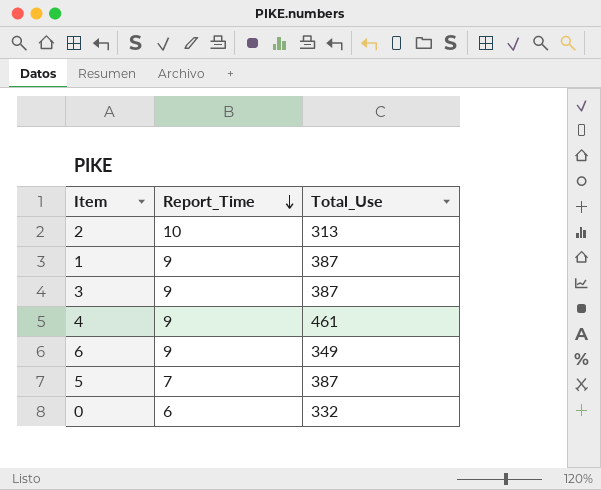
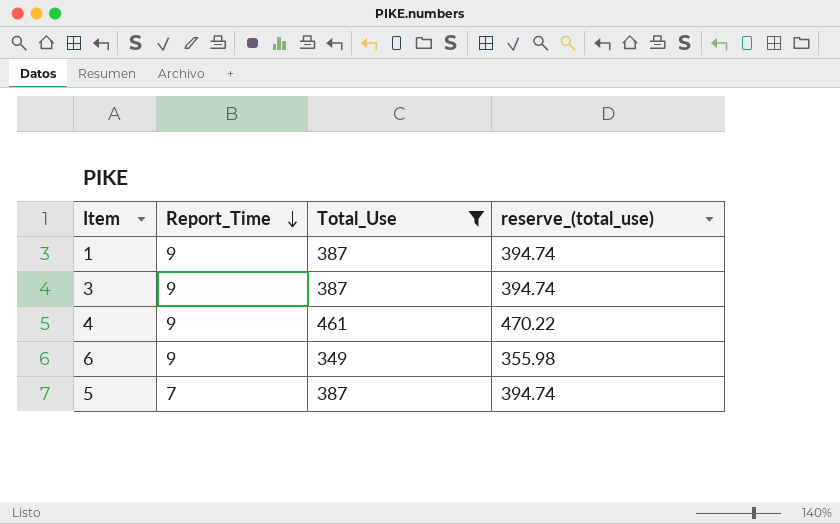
filter: none -> Total_Use >= 349
column reserve_(total_use) | formula: none -> [Total_Use] * 1.02

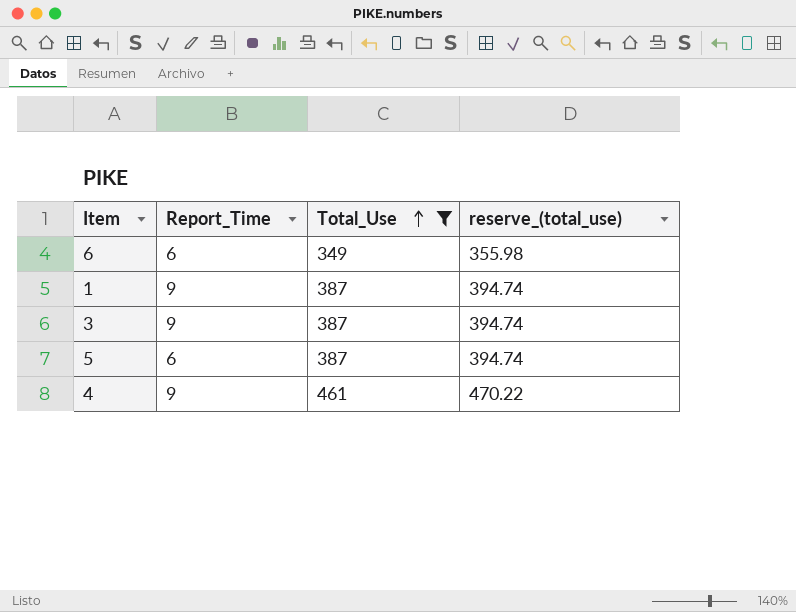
row order: Report_Time descending -> Total_Use ascending
6 | Report_Time: 9 -> 6
5 | Report_Time: 7 -> 6

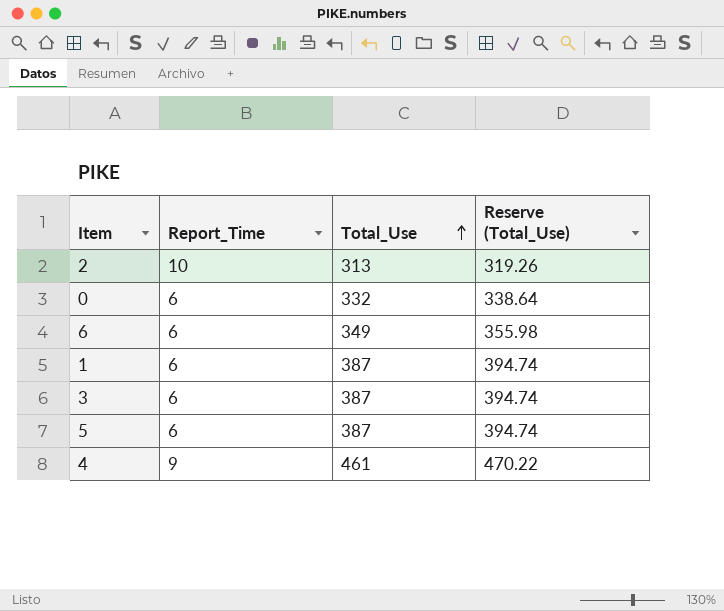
filter: Total_Use >= 349 -> none
column name: reserve_(total_use) -> Reserve (Total_Use)
1 | Report_Time: 9 -> 6
3 | Report_Time: 9 -> 6

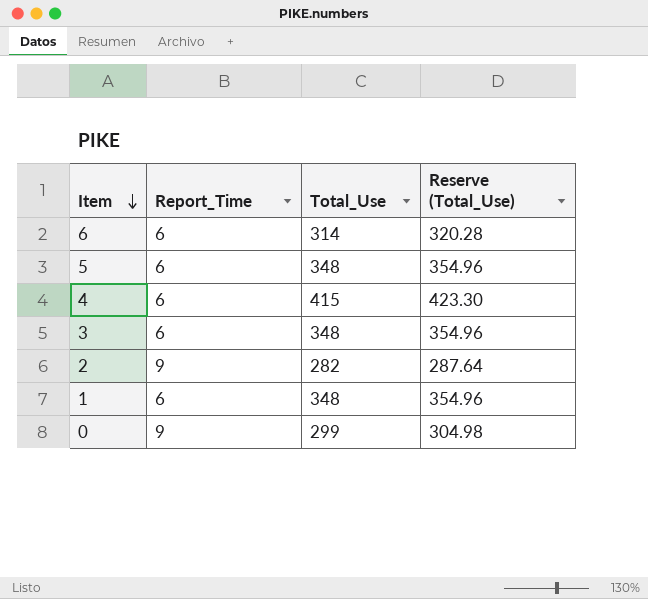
row order: Total_Use ascending -> Item descending
6 | Total_Use: 349 -> 314
6 | Reserve (Total_Use): 355.98 -> 320.28
5 | Total_Use: 387 -> 348
5 | Reserve (Total_Use): 394.74 -> 354.96
4 | Report_Time: 9 -> 6
4 | Total_Use: 461 -> 415
4 | Reserve (Total_Use): 470.22 -> 423.30
3 | Total_Use: 387 -> 348
3 | Reserve (Total_Use): 394.74 -> 354.96
2 | Report_Time: 10 -> 9
2 | Total_Use: 313 -> 282
2 | Reserve (Total_Use): 319.26 -> 287.64
1 | Total_Use: 387 -> 348
1 | Reserve (Total_Use): 394.74 -> 354.96
0 | Report_Time: 6 -> 9
0 | Total_Use: 332 -> 299
0 | Reserve (Total_Use): 338.64 -> 304.98

